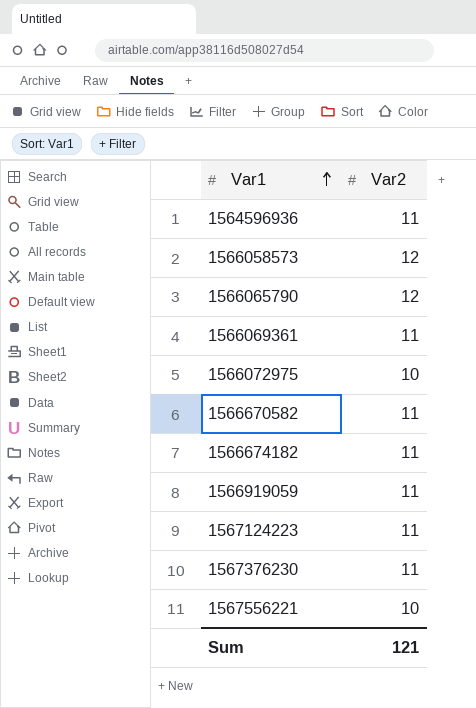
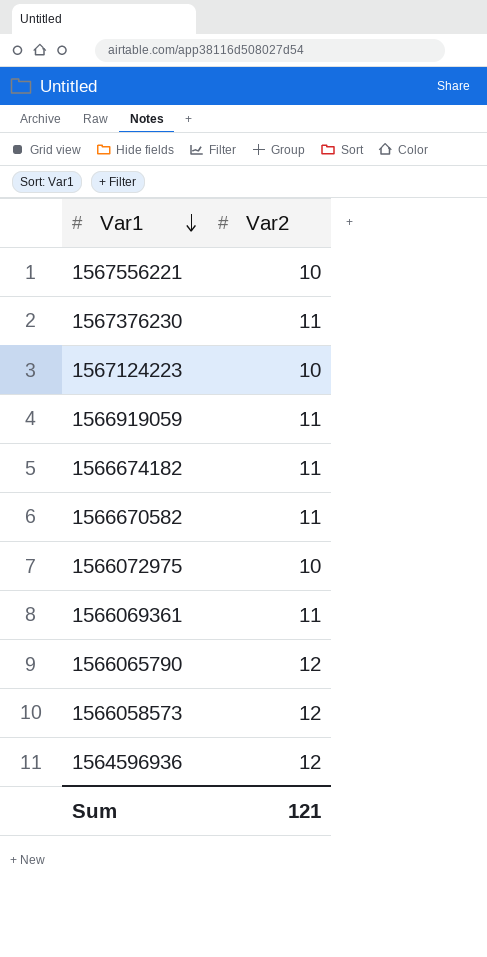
row order: Var1 ascending -> Var1 descending
1567124223 | Var2: 11 -> 10
1564596936 | Var2: 11 -> 12

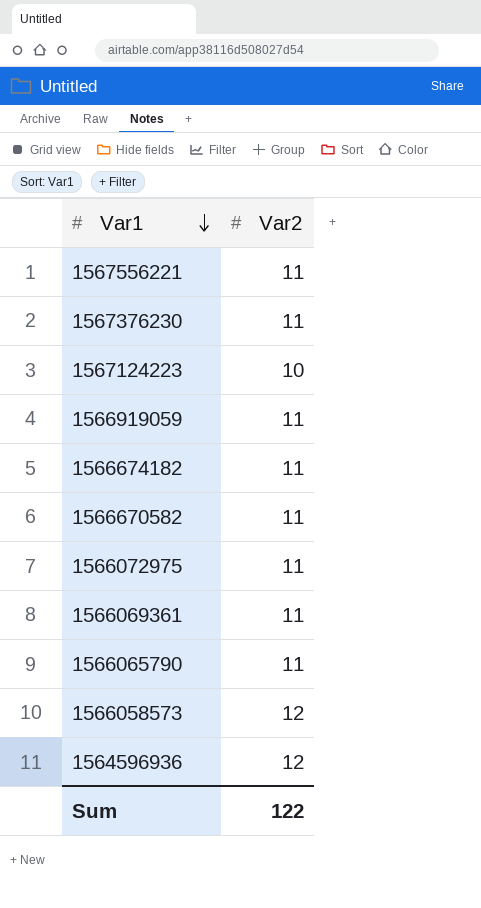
1567556221 | Var2: 10 -> 11
1566072975 | Var2: 10 -> 11
1566065790 | Var2: 12 -> 11
Sum | Var2: 121 -> 122

